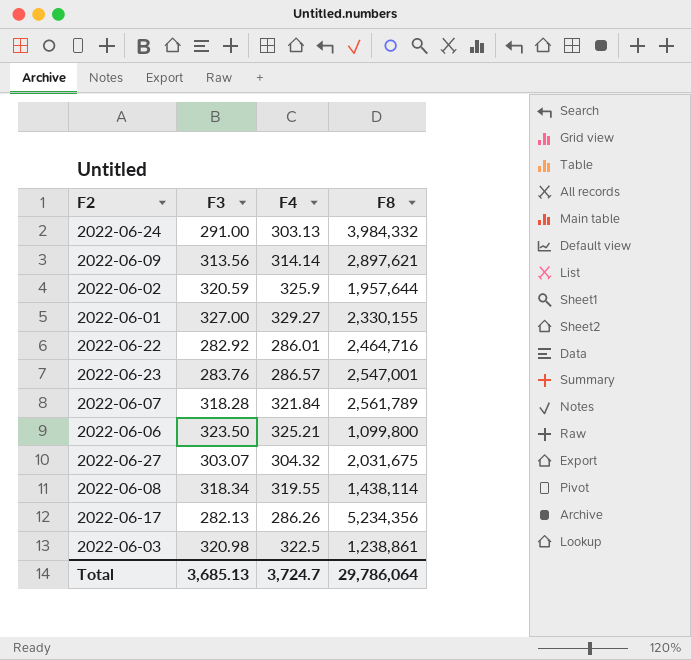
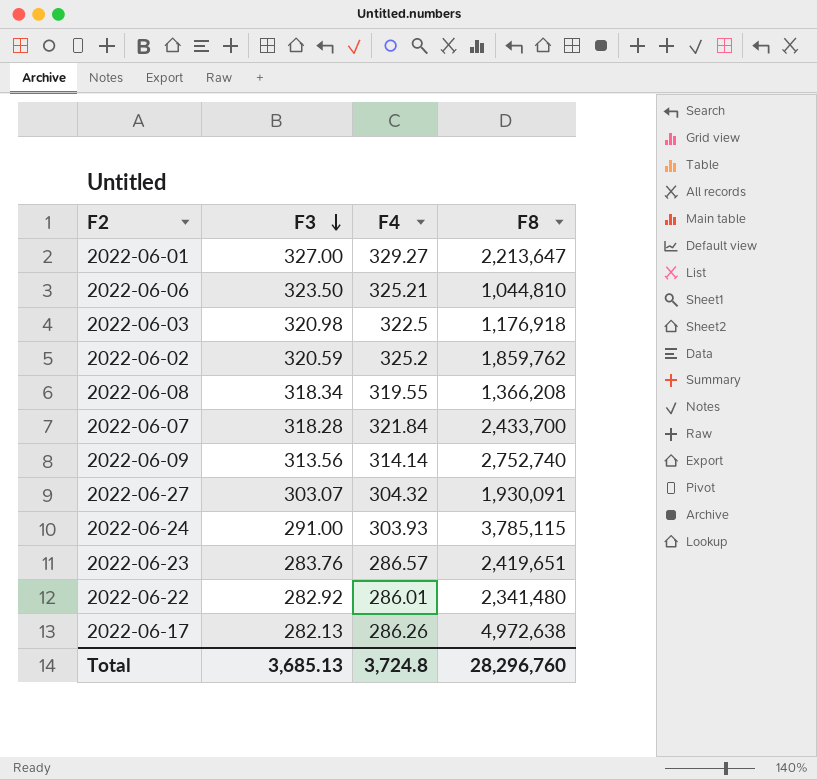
row order: none -> F3 descending
2022-06-01 | F8: 2,330,155 -> 2,213,647
2022-06-06 | F8: 1,099,800 -> 1,044,810
2022-06-03 | F8: 1,238,861 -> 1,176,918
2022-06-02 | F4: 325.9 -> 325.2
2022-06-02 | F8: 1,957,644 -> 1,859,762
2022-06-08 | F8: 1,438,114 -> 1,366,208
2022-06-07 | F8: 2,561,789 -> 2,433,700
2022-06-09 | F8: 2,897,621 -> 2,752,740
2022-06-27 | F8: 2,031,675 -> 1,930,091
2022-06-24 | F4: 303.13 -> 303.93
2022-06-24 | F8: 3,984,332 -> 3,785,115
2022-06-23 | F8: 2,547,001 -> 2,419,651
2022-06-22 | F8: 2,464,716 -> 2,341,480
2022-06-17 | F8: 5,234,356 -> 4,972,638
Total | F4: 3,724.7 -> 3,724.8
Total | F8: 29,786,064 -> 28,296,760

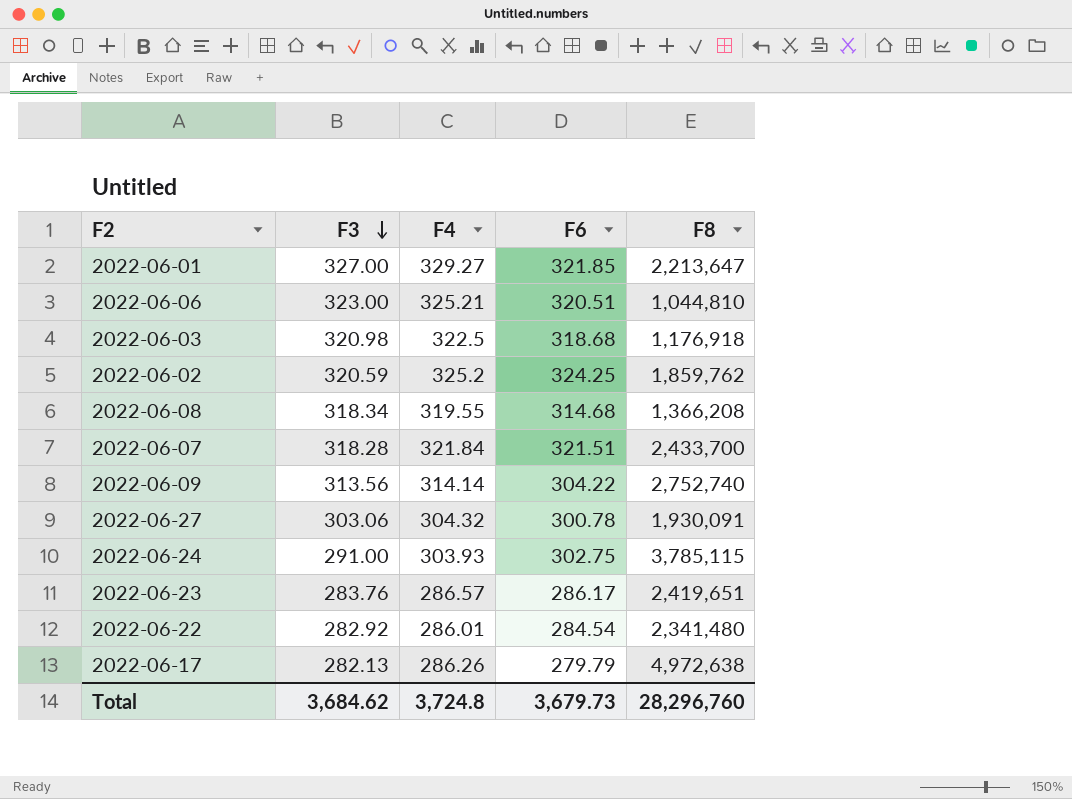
column F6 | position: none -> 4
2022-06-06 | F3: 323.50 -> 323.00
2022-06-27 | F3: 303.07 -> 303.06
Total | F3: 3,685.13 -> 3,684.62

